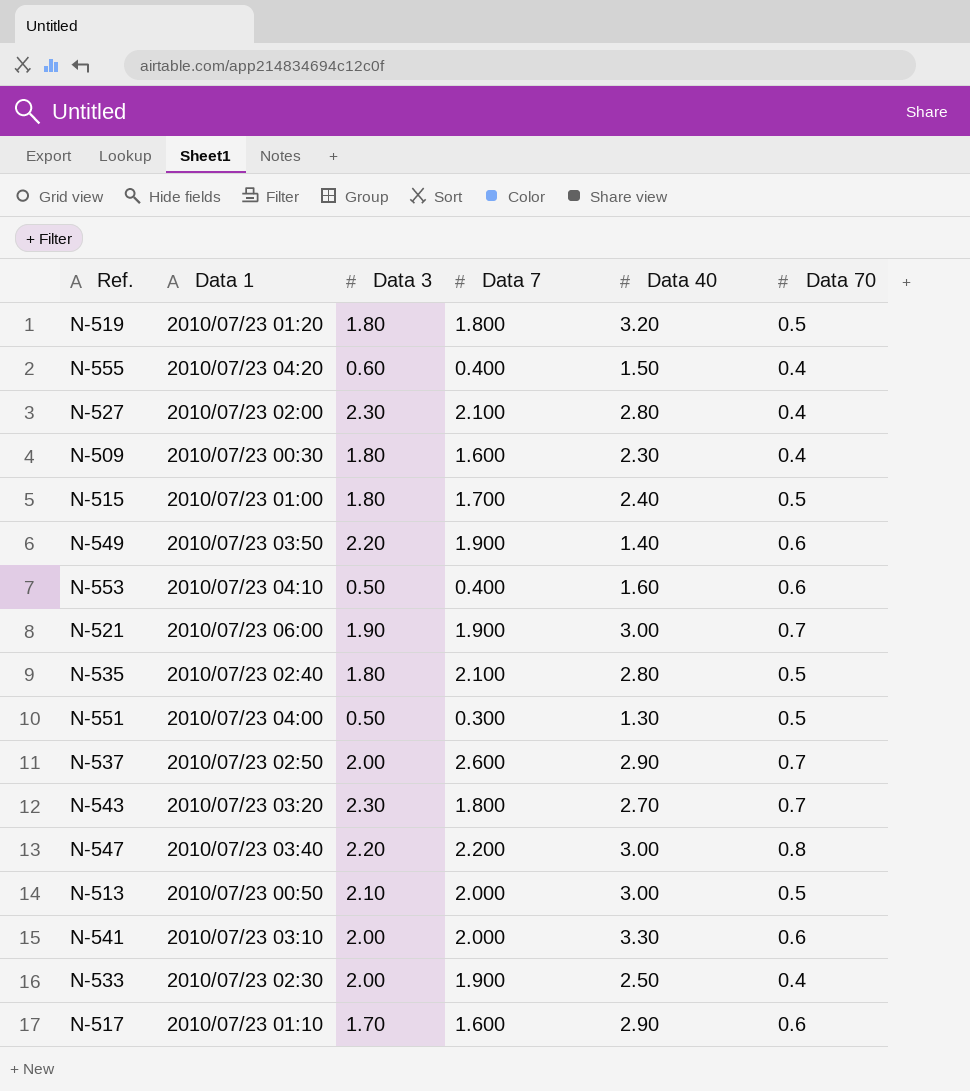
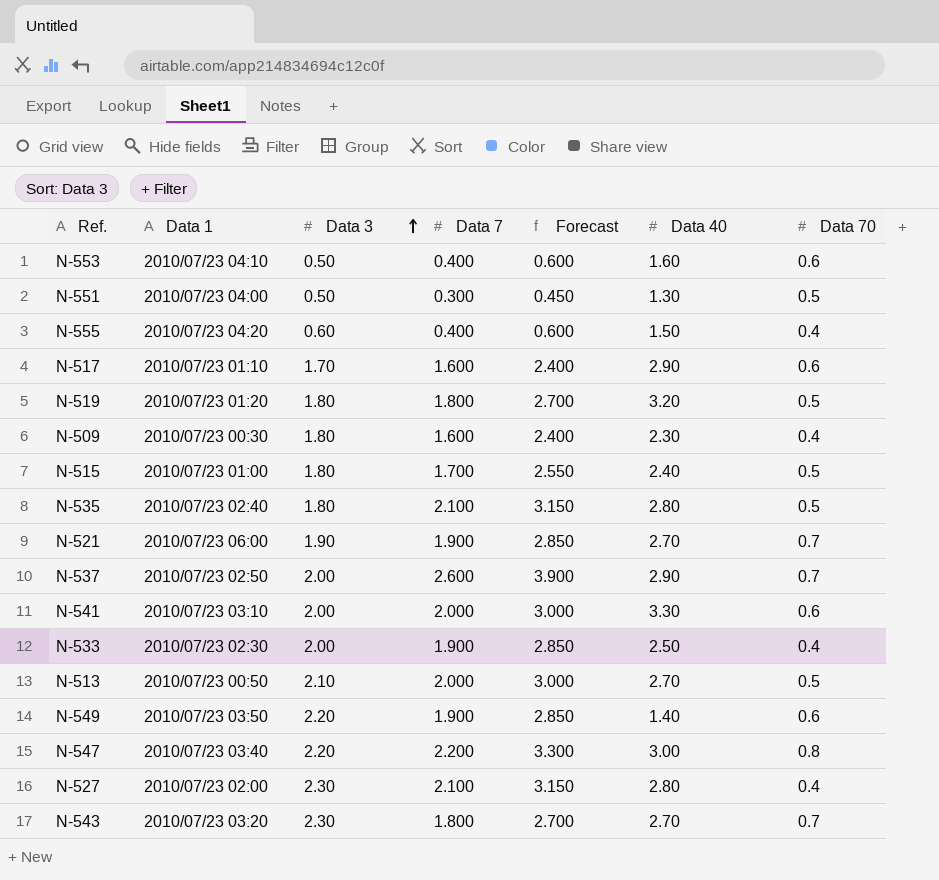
row order: none -> Data 3 ascending
column Forecast | formula: none -> [Data 7] * 1.5
N-521 | Data 40: 3.00 -> 2.70
N-513 | Data 40: 3.00 -> 2.70

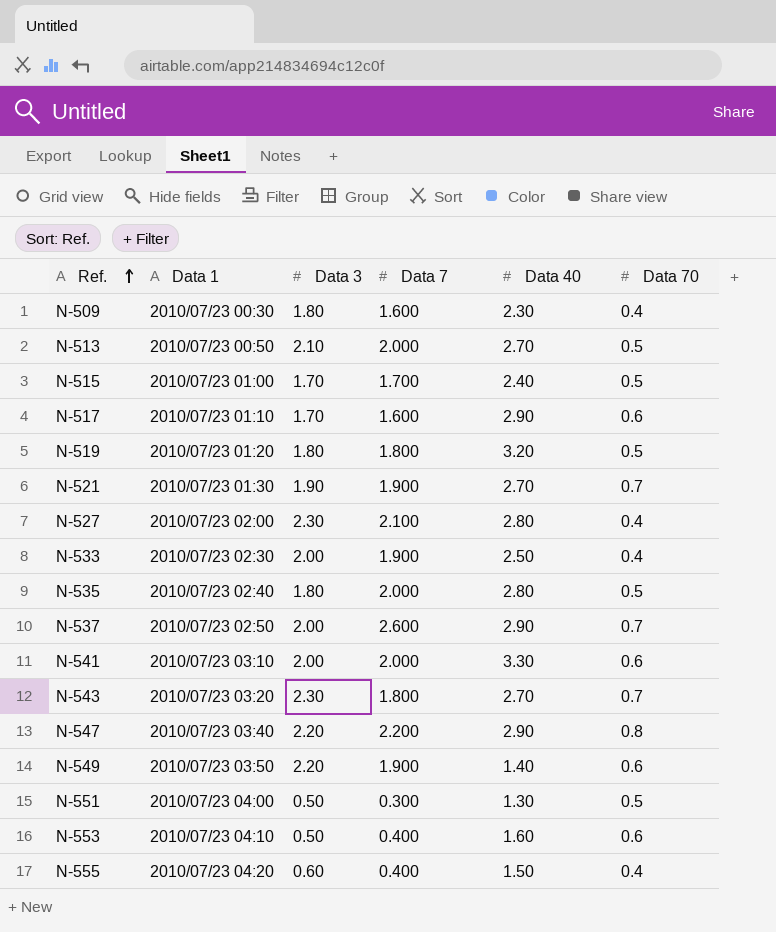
row order: Data 3 ascending -> Ref. ascending
column Forecast | formula: [Data 7] * 1.5 -> none
N-515 | Data 3: 1.80 -> 1.70
N-521 | Data 1: 2010/07/23 06:00 -> 2010/07/23 01:30
N-535 | Data 7: 2.100 -> 2.000
N-547 | Data 40: 3.00 -> 2.90

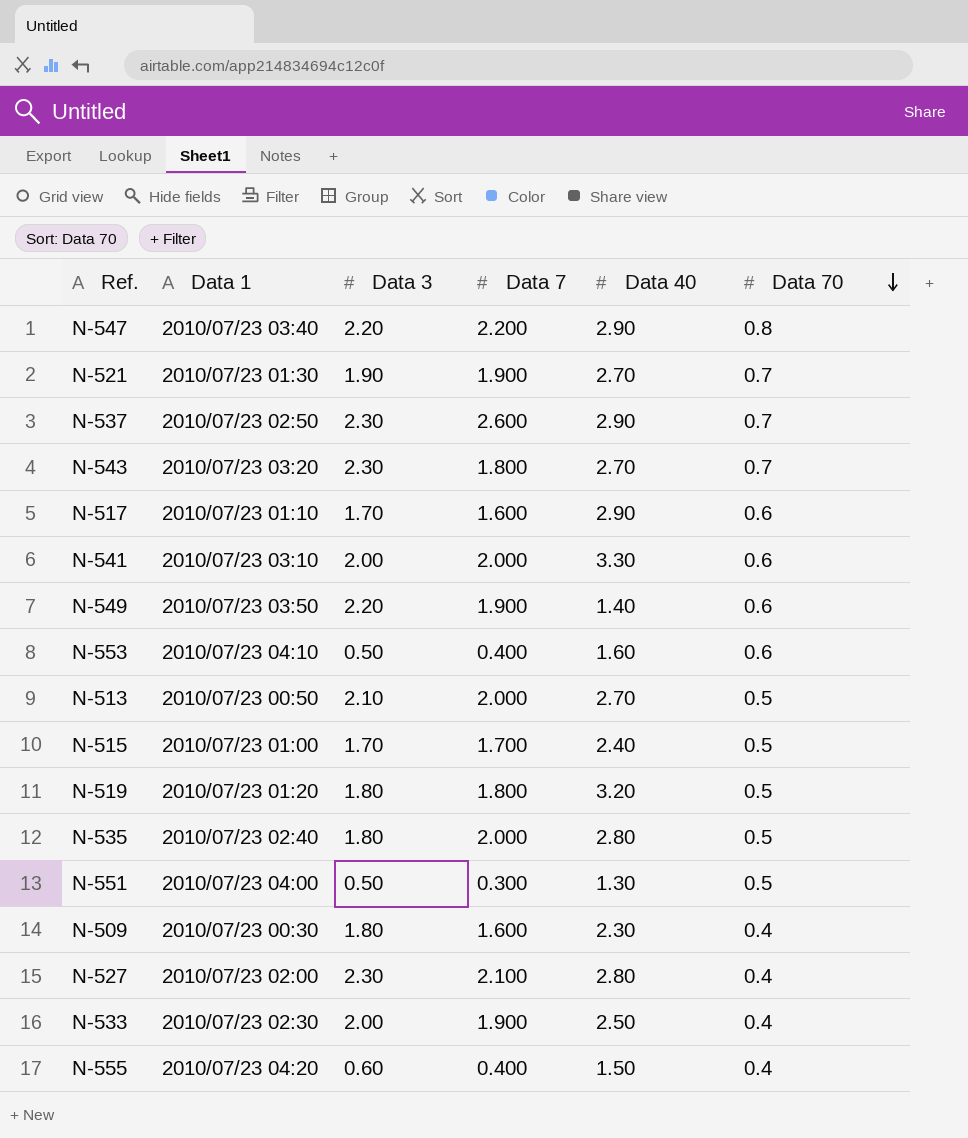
row order: Ref. ascending -> Data 70 descending
N-537 | Data 3: 2.00 -> 2.30

